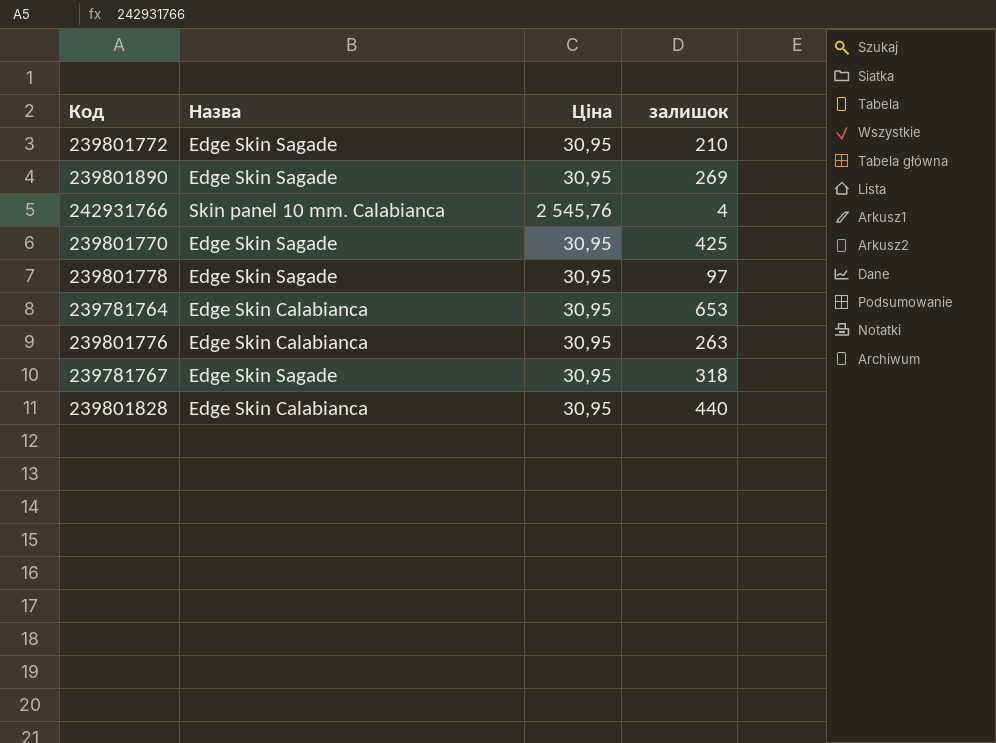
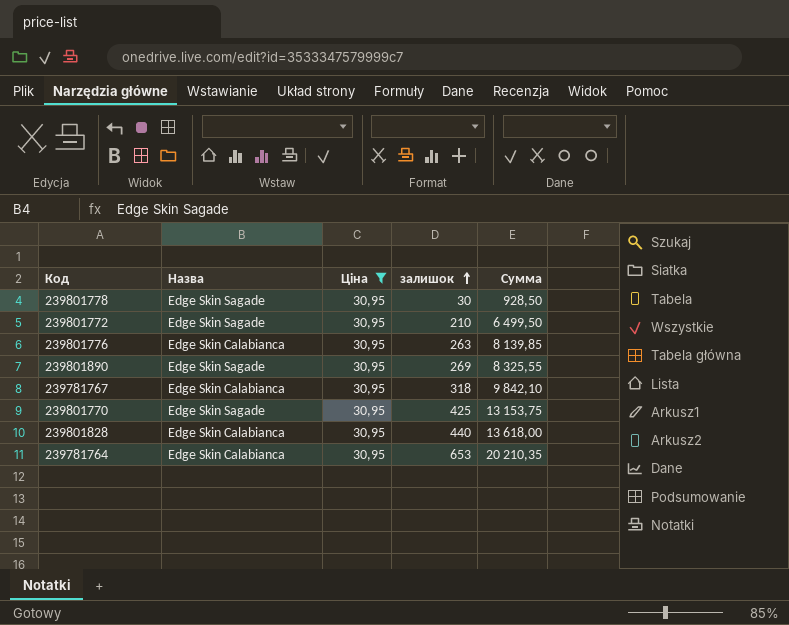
filter: none -> Ціна = 30,95
row order: none -> залишок ascending
column Сумма | formula: none -> [Ціна] * [залишок]
239801778 | залишок: 97 -> 30
239781767 | Назва: Edge Skin Sagade -> Edge Skin Calabianca

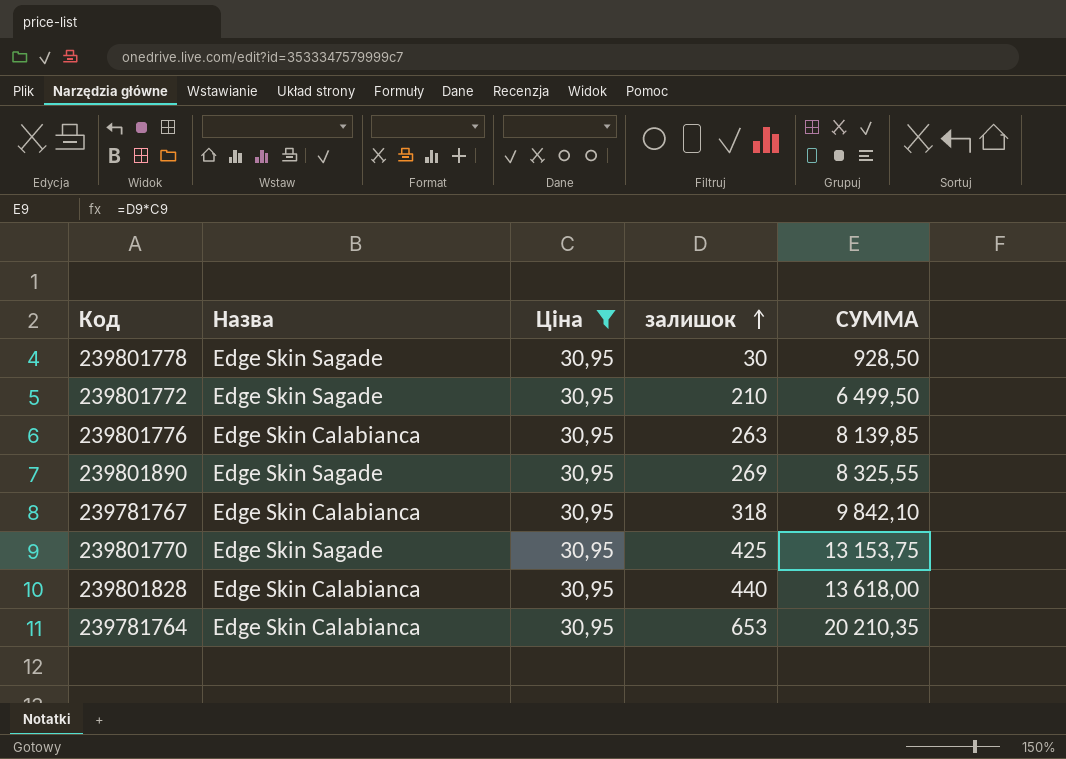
column name: Сумма -> СУММА

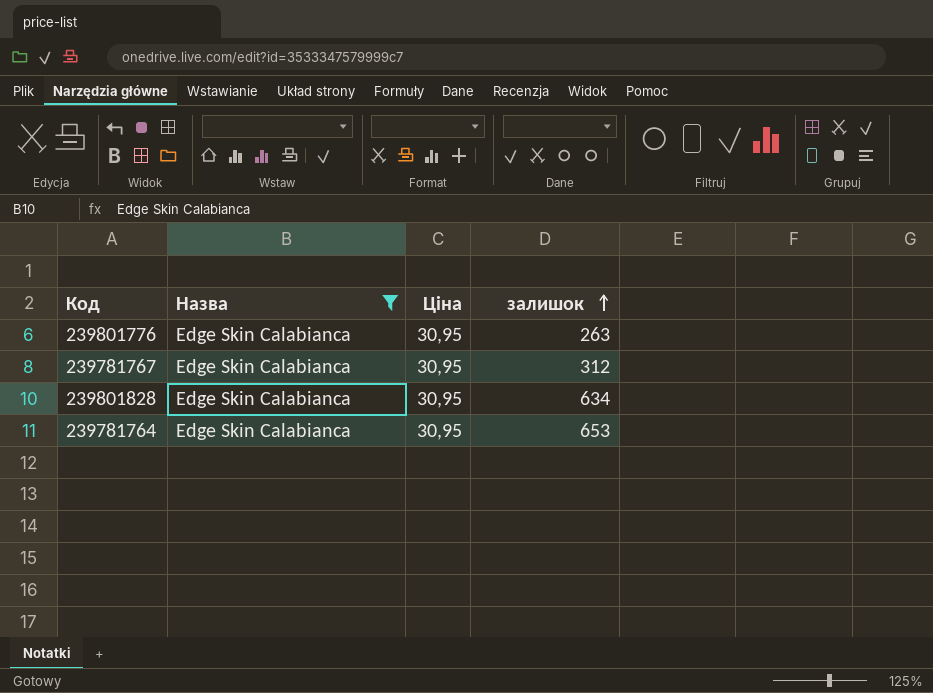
filter: Ціна = 30,95 -> Назва = Edge Skin Calabianca
column СУММА | formula: [Ціна] * [залишок] -> none
239781767 | залишок: 318 -> 312
239801828 | залишок: 440 -> 634

